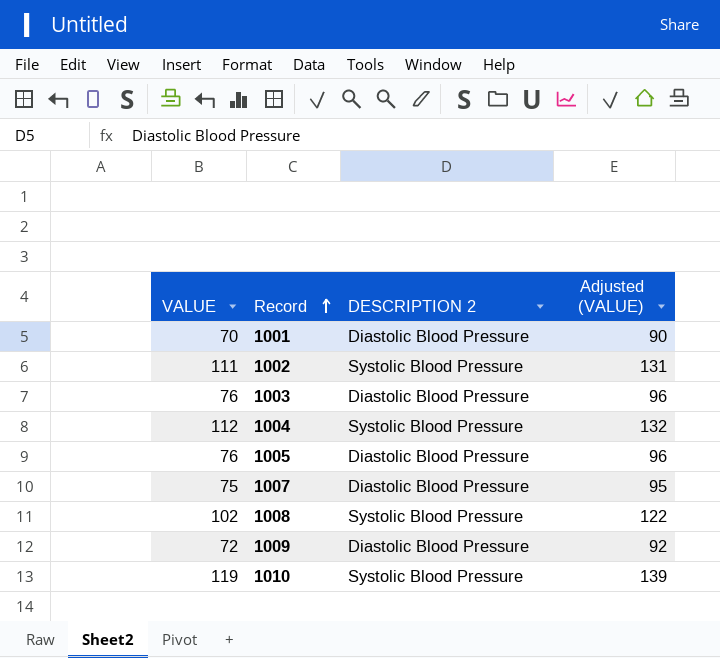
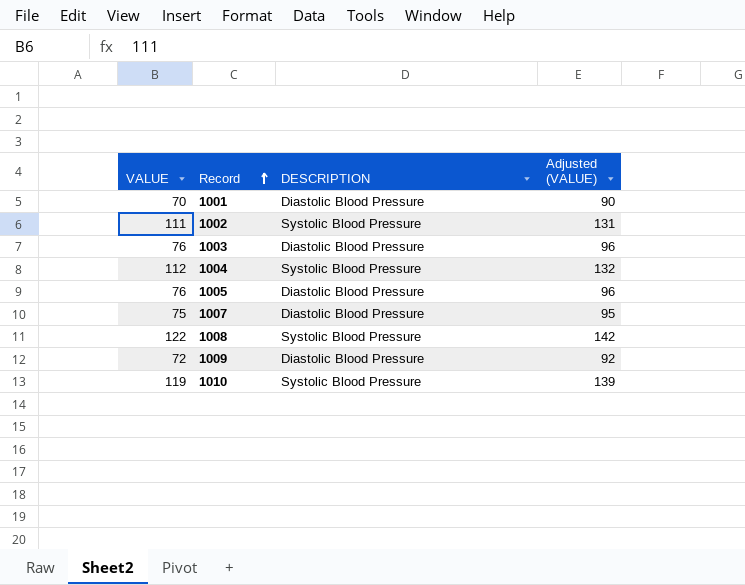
column name: DESCRIPTION 2 -> DESCRIPTION
1008 | VALUE: 102 -> 122
1008 | Adjusted (VALUE): 122 -> 142

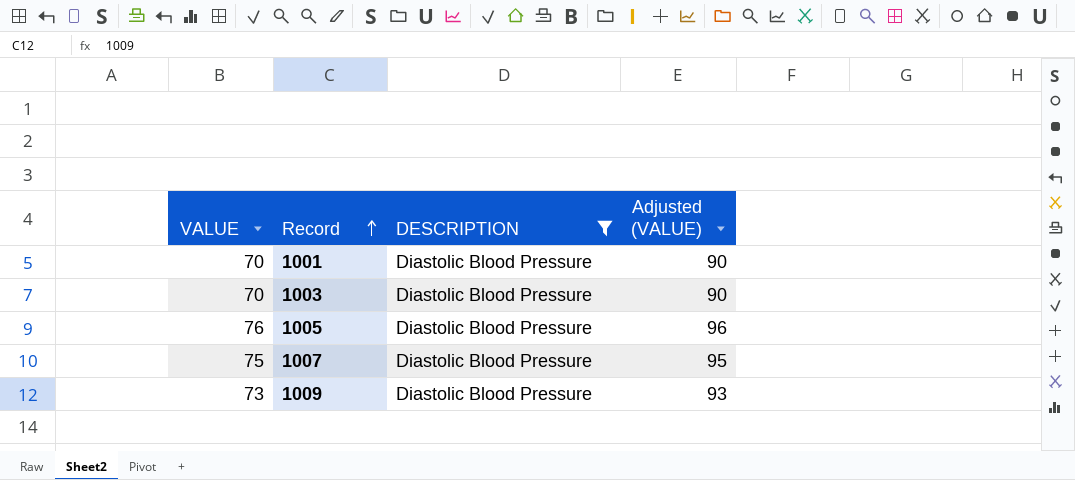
filter: none -> DESCRIPTION = Diastolic Blood Pressure
1003 | VALUE: 76 -> 70
1003 | Adjusted (VALUE): 96 -> 90
1009 | VALUE: 72 -> 73
1009 | Adjusted (VALUE): 92 -> 93

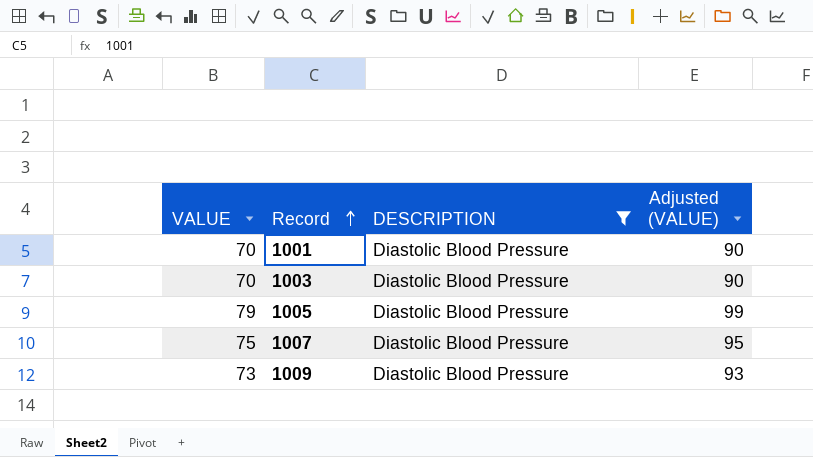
1005 | VALUE: 76 -> 79
1005 | Adjusted (VALUE): 96 -> 99

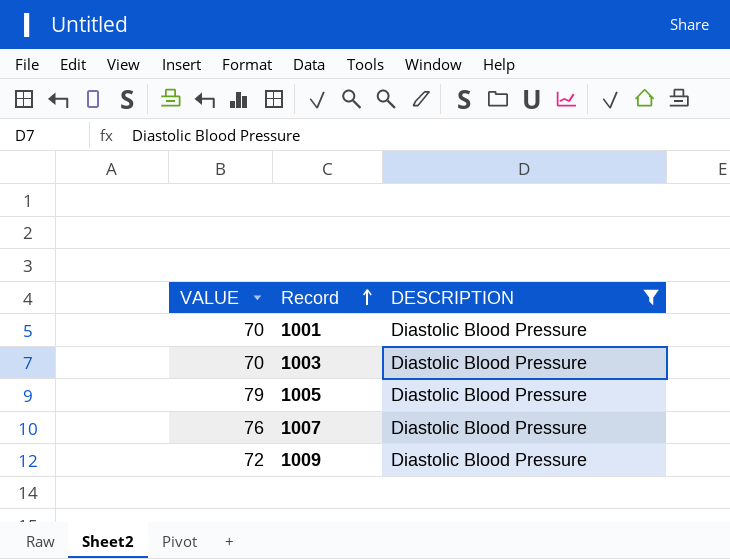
column Adjusted (VALUE) | formula: [VALUE] + 20 -> none
1007 | VALUE: 75 -> 76
1009 | VALUE: 73 -> 72

